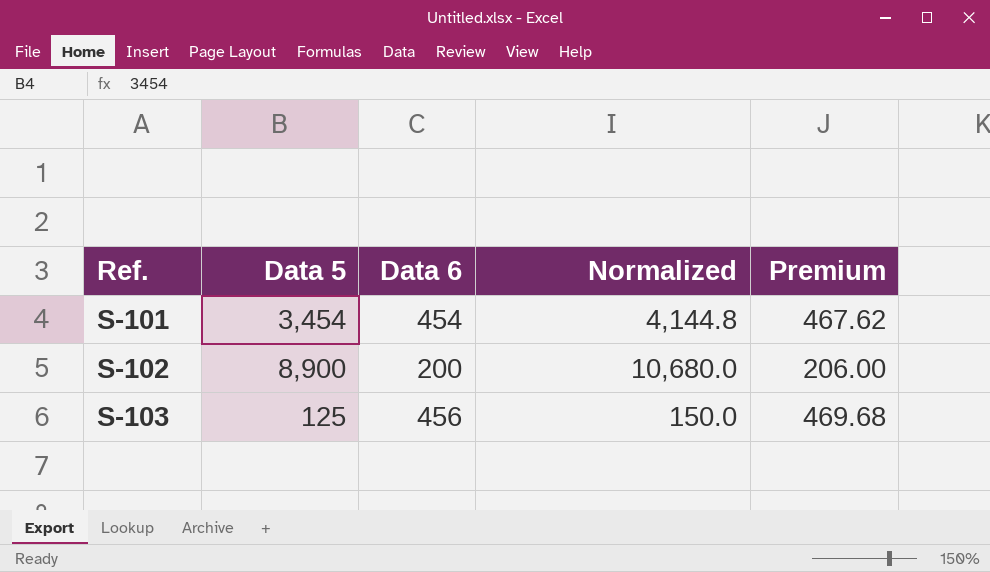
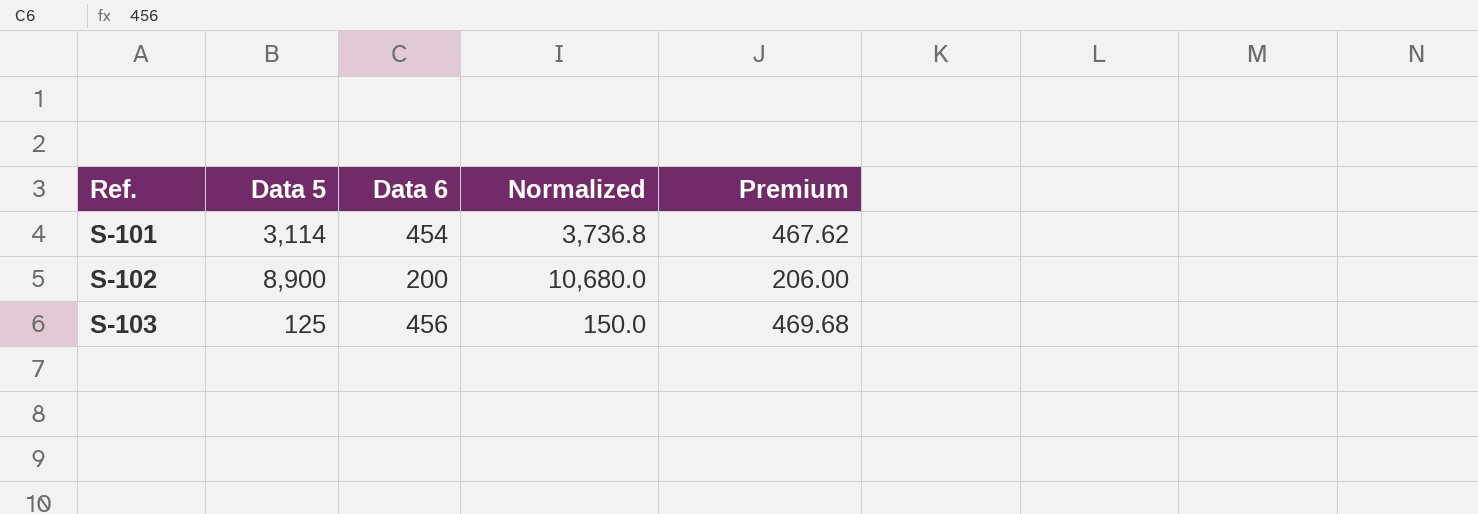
S-101 | Data 5: 3,454 -> 3,114
S-101 | Normalized: 4,144.8 -> 3,736.8

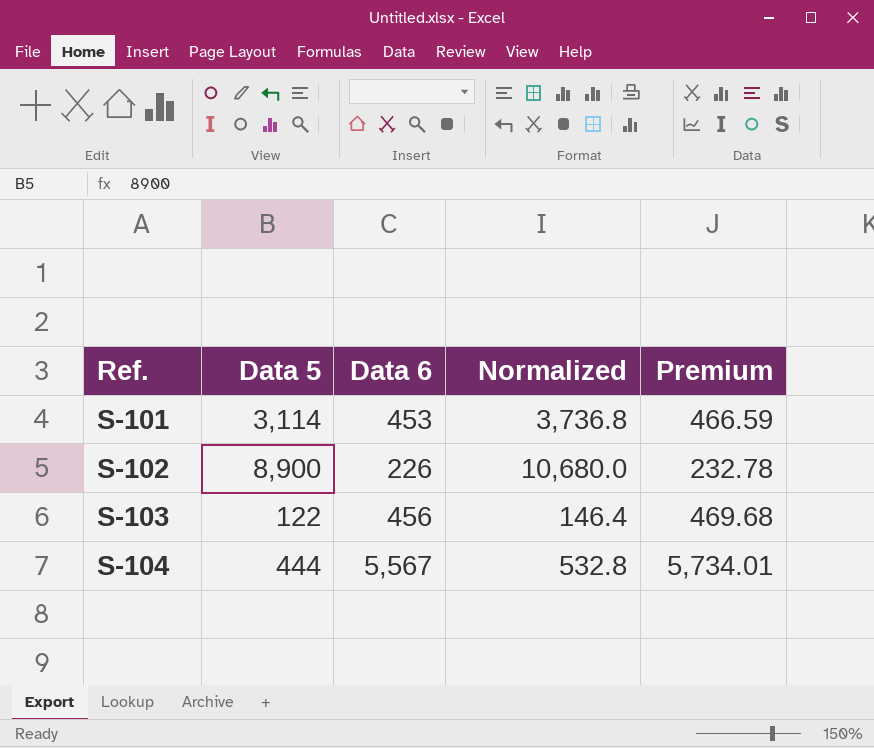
S-101 | Data 6: 454 -> 453
S-101 | Premium: 467.62 -> 466.59
S-102 | Data 6: 200 -> 226
S-102 | Premium: 206.00 -> 232.78
S-103 | Data 5: 125 -> 122
S-103 | Normalized: 150.0 -> 146.4
row S-104: none -> 444 | 5,567 | 532.8 | 5,734.01

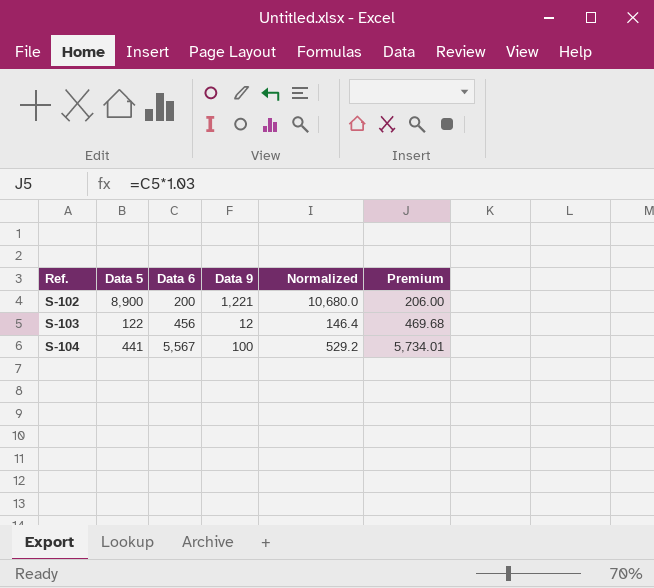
column Data 9 | position: none -> 4
row S-101: 3,114 | 453 | 3,736.8 | 466.59 -> none
S-102 | Data 6: 226 -> 200
S-102 | Premium: 232.78 -> 206.00
S-104 | Data 5: 444 -> 441
S-104 | Normalized: 532.8 -> 529.2

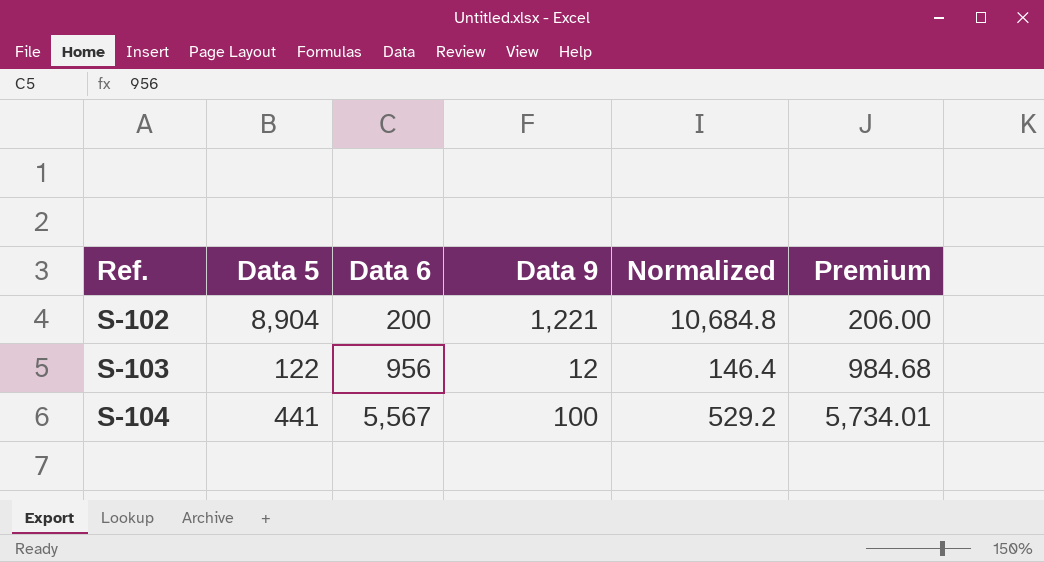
S-102 | Data 5: 8,900 -> 8,904
S-102 | Normalized: 10,680.0 -> 10,684.8
S-103 | Data 6: 456 -> 956
S-103 | Premium: 469.68 -> 984.68

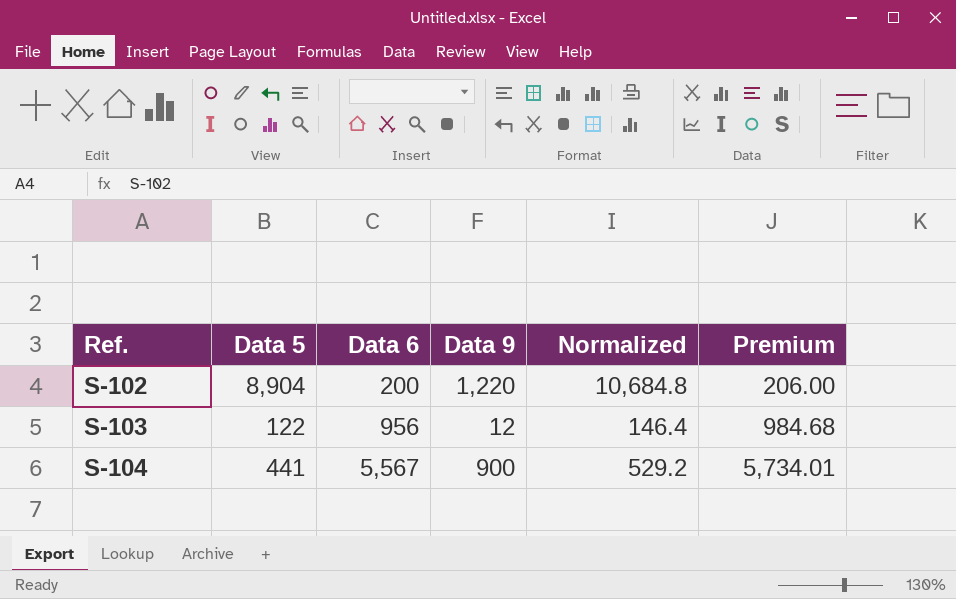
S-102 | Data 9: 1,221 -> 1,220
S-104 | Data 9: 100 -> 900

